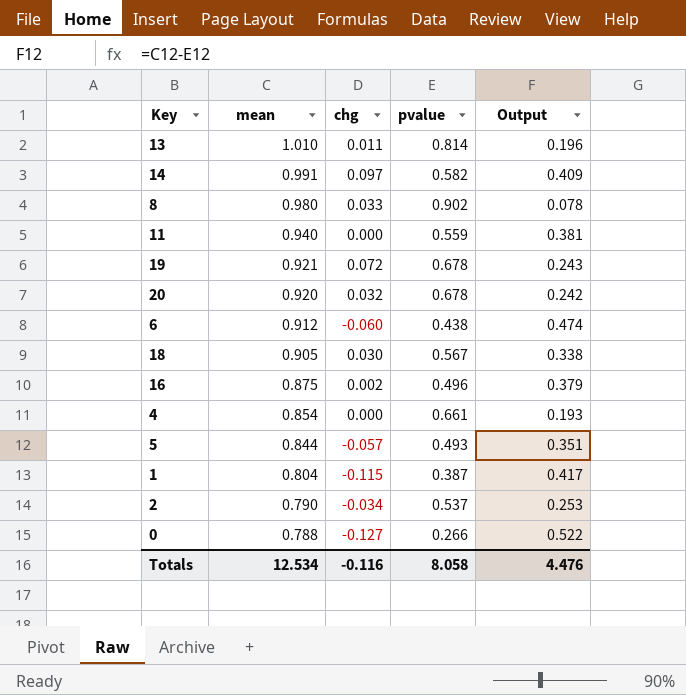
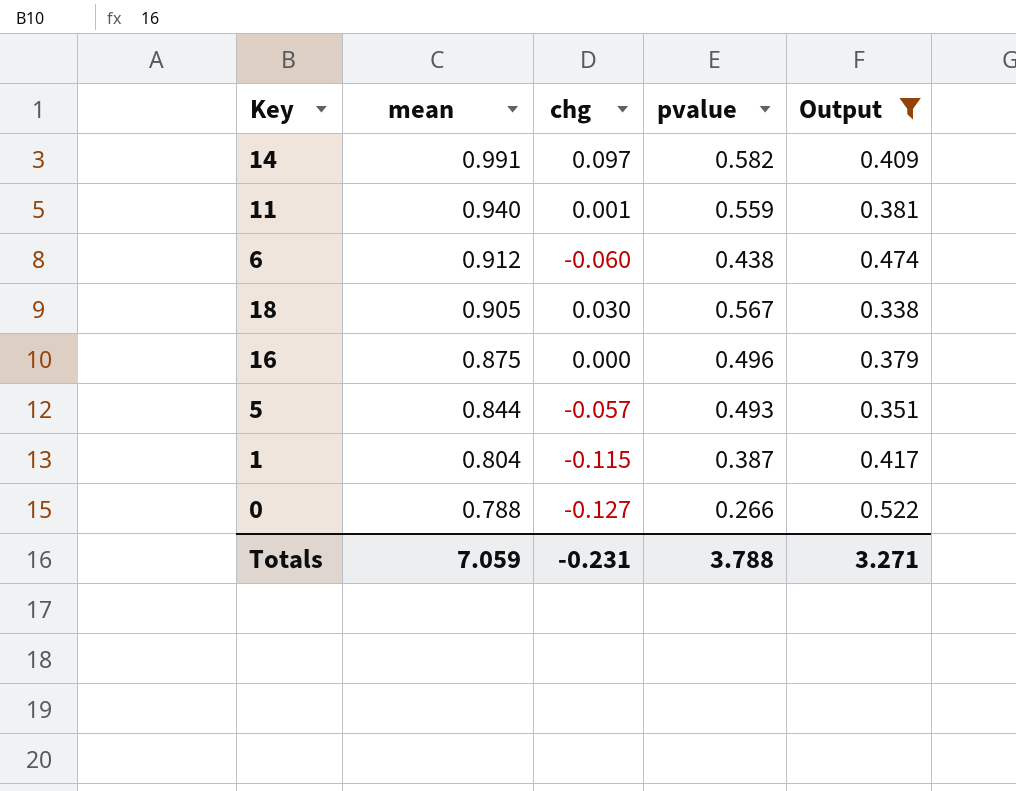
filter: none -> Output >= 0.338
11 | chg: 0.000 -> 0.001
16 | chg: 0.002 -> 0.000
Totals | mean: 12.534 -> 7.059
Totals | chg: -0.116 -> -0.231
Totals | pvalue: 8.058 -> 3.788
Totals | Output: 4.476 -> 3.271

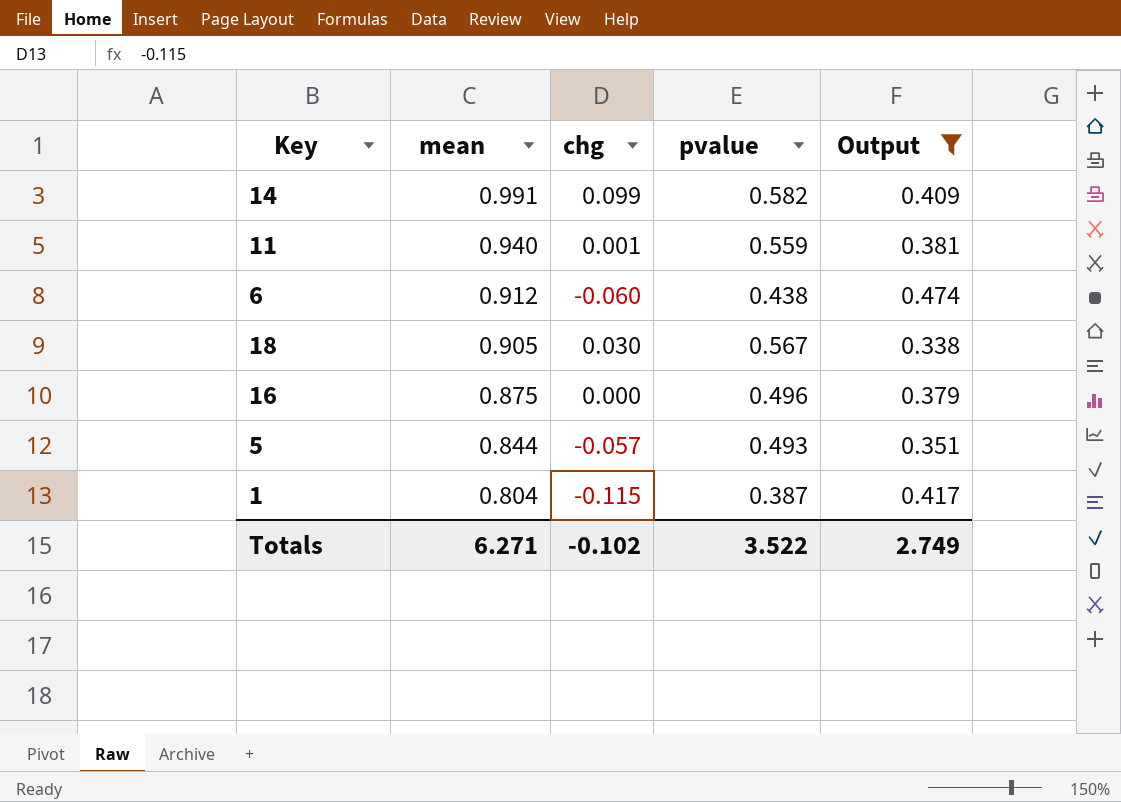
row 0: 0.788 | -0.127 | 0.266 | 0.522 -> none
14 | chg: 0.097 -> 0.099
Totals | mean: 7.059 -> 6.271
Totals | chg: -0.231 -> -0.102
Totals | pvalue: 3.788 -> 3.522
Totals | Output: 3.271 -> 2.749

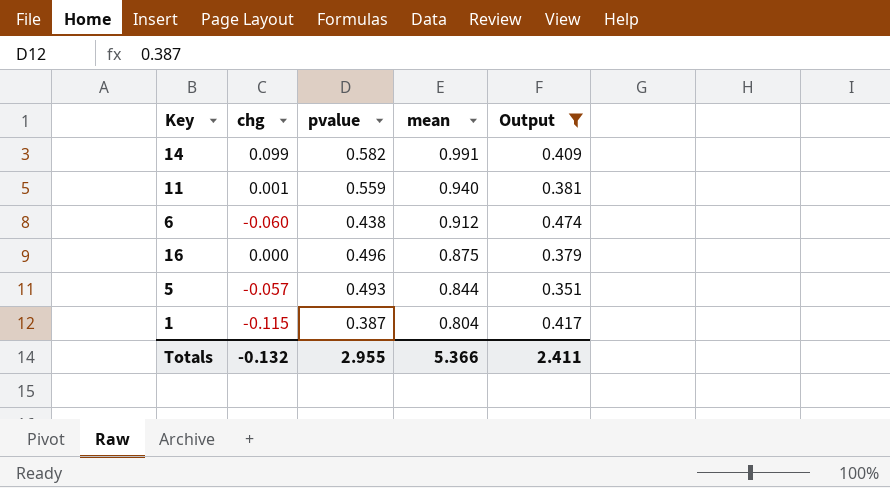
column mean | position: 2 -> 4
row 18: 0.905 | 0.030 | 0.567 | 0.338 -> none
Totals | chg: -0.102 -> -0.132
Totals | pvalue: 3.522 -> 2.955
Totals | mean: 6.271 -> 5.366
Totals | Output: 2.749 -> 2.411

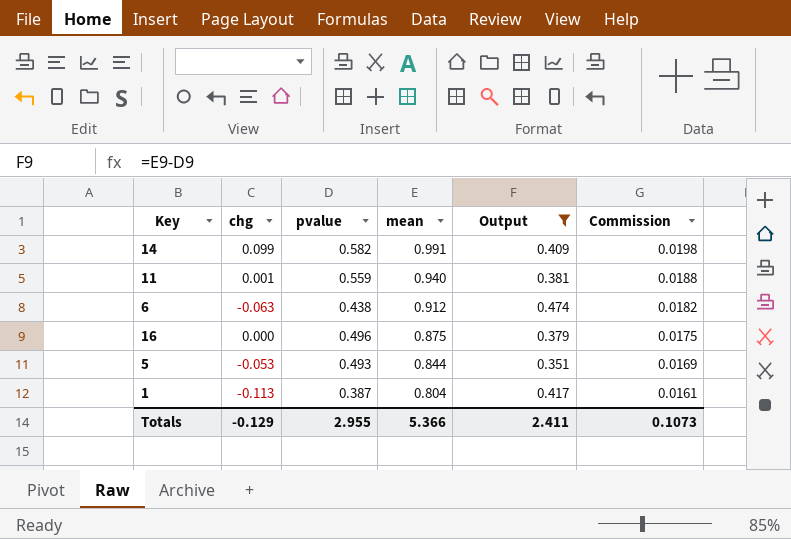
column Commission | formula: none -> [mean] * 0.02
6 | chg: -0.060 -> -0.063
5 | chg: -0.057 -> -0.053
1 | chg: -0.115 -> -0.113
Totals | chg: -0.132 -> -0.129

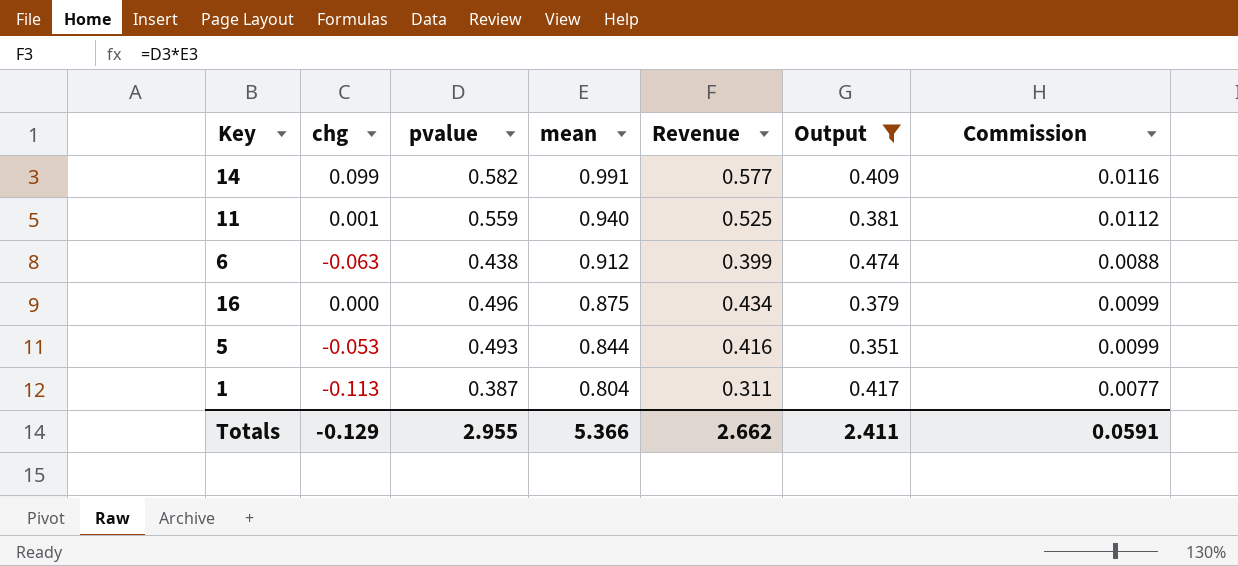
column Revenue | formula: none -> [pvalue] * [mean]
column Commission | formula: [mean] * 0.02 -> [pvalue] * 0.02
Totals | Commission: 0.1073 -> 0.0591

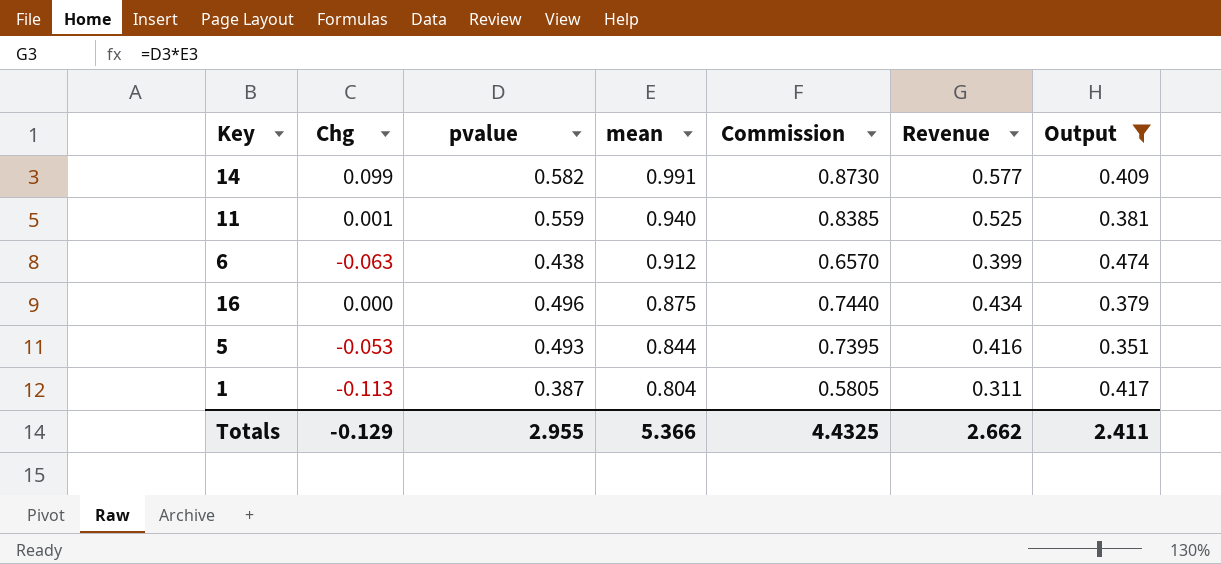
column name: chg -> Chg
column Commission | formula: [pvalue] * 0.02 -> [pvalue] * 1.5
column Commission | position: 7 -> 5
Totals | Commission: 0.0591 -> 4.4325

